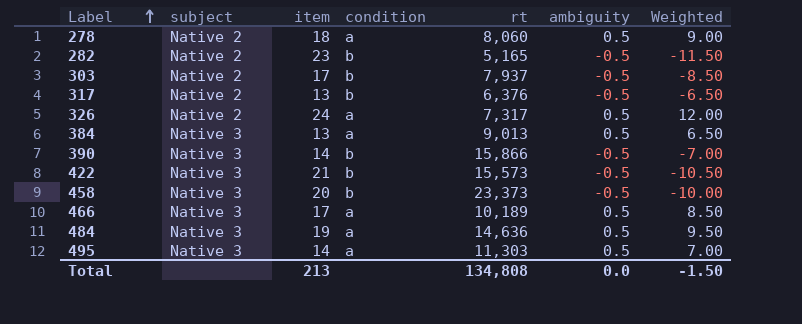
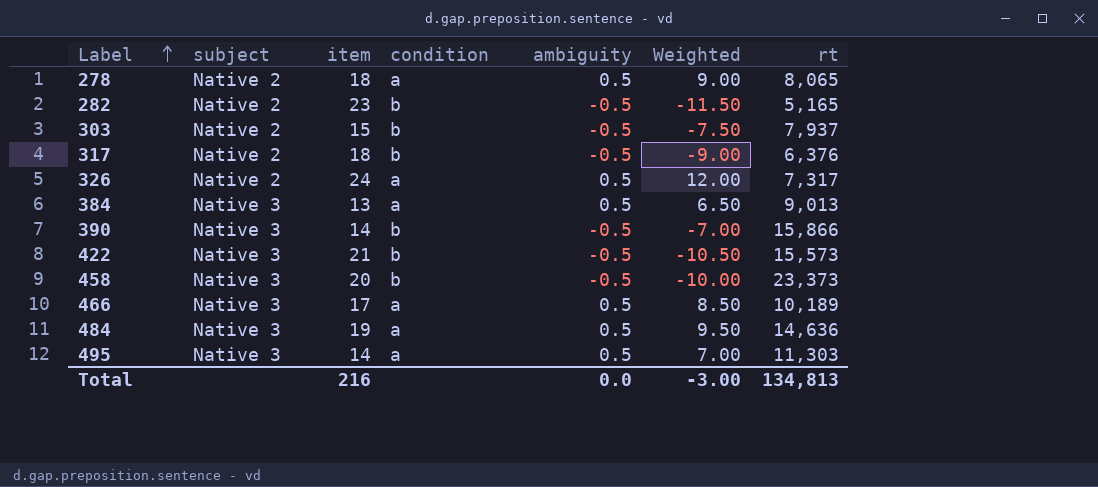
column rt | position: 5 -> 7
278 | rt: 8,060 -> 8,065
303 | item: 17 -> 15
303 | Weighted: -8.50 -> -7.50
317 | item: 13 -> 18
317 | Weighted: -6.50 -> -9.00
Total | item: 213 -> 216
Total | Weighted: -1.50 -> -3.00
Total | rt: 134,808 -> 134,813

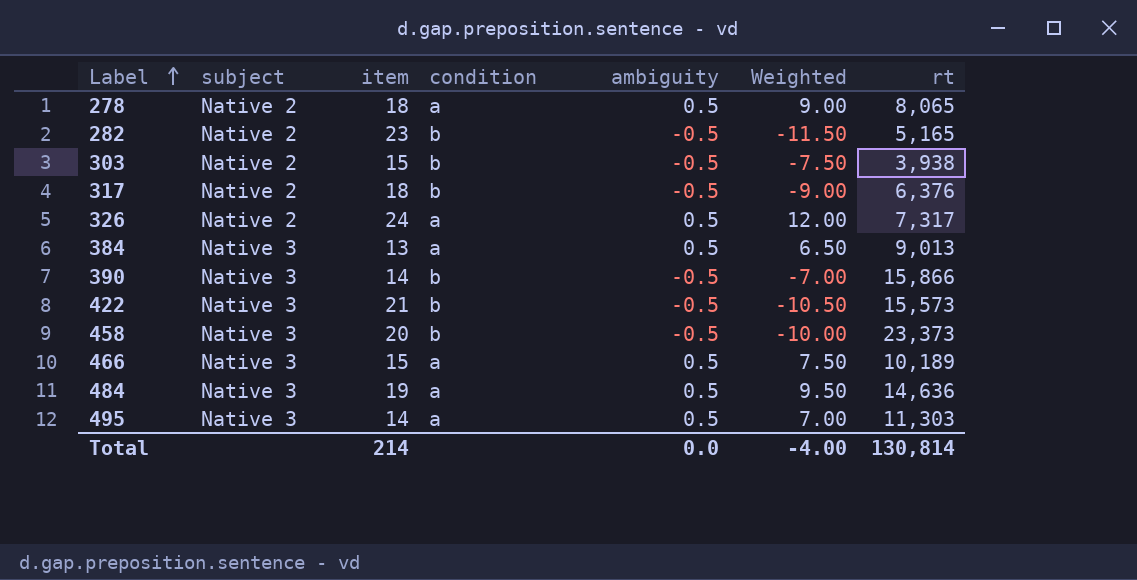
303 | rt: 7,937 -> 3,938
466 | item: 17 -> 15
466 | Weighted: 8.50 -> 7.50
Total | item: 216 -> 214
Total | Weighted: -3.00 -> -4.00
Total | rt: 134,813 -> 130,814

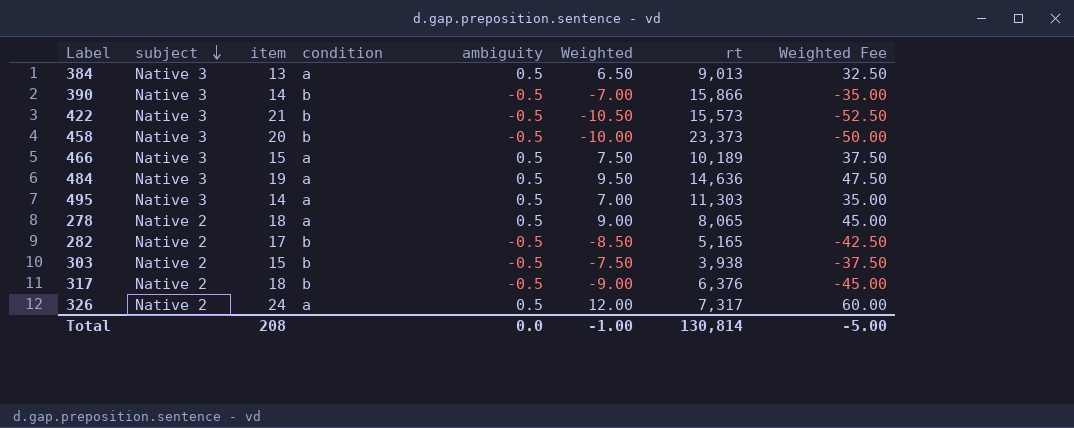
row order: Label ascending -> subject descending
column Weighted Fee | formula: none -> [Weighted] * 5
282 | item: 23 -> 17
282 | Weighted: -11.50 -> -8.50
Total | item: 214 -> 208
Total | Weighted: -4.00 -> -1.00

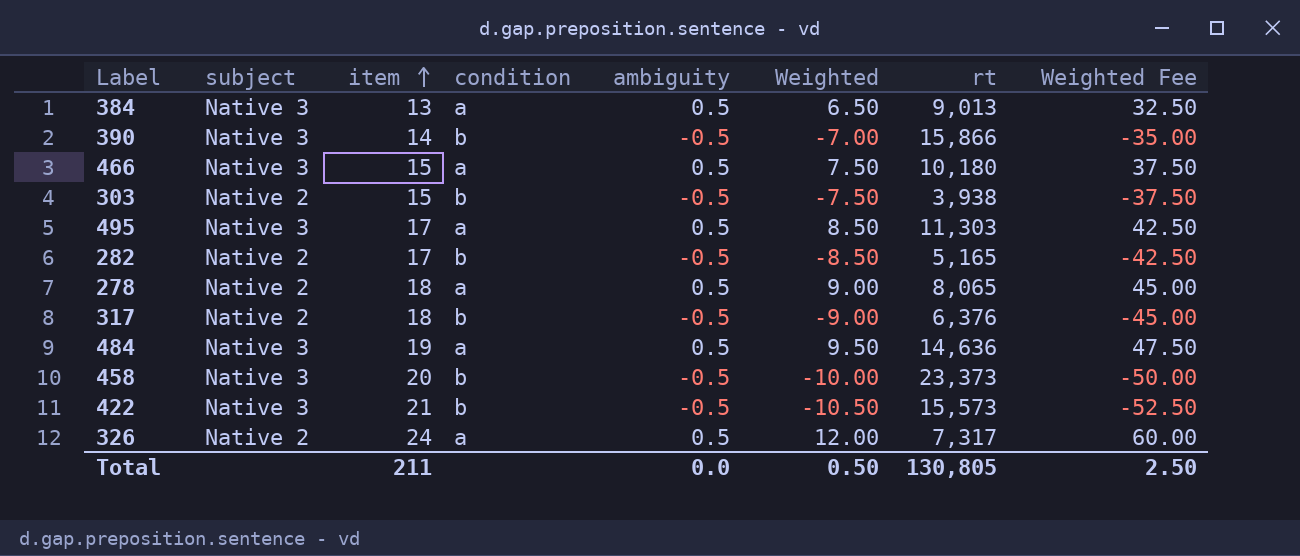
row order: subject descending -> item ascending
466 | rt: 10,189 -> 10,180
495 | item: 14 -> 17
495 | Weighted: 7.00 -> 8.50
495 | Weighted Fee: 35.00 -> 42.50
Total | item: 208 -> 211
Total | Weighted: -1.00 -> 0.50
Total | rt: 130,814 -> 130,805
Total | Weighted Fee: -5.00 -> 2.50

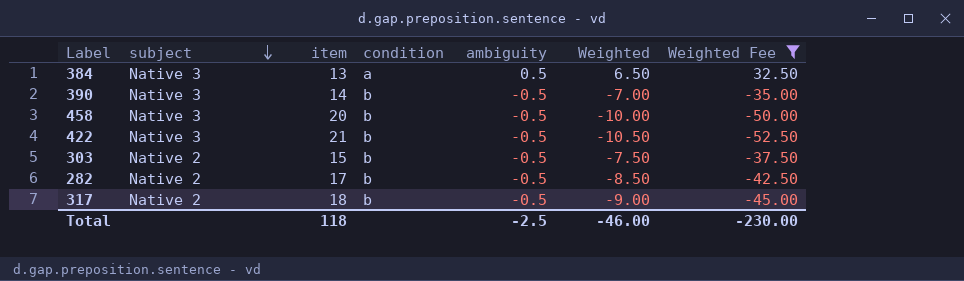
filter: none -> Weighted Fee <= 32.50
row order: item ascending -> subject descending
column rt | position: 7 -> none
Total | item: 211 -> 118
Total | ambiguity: 0.0 -> -2.5
Total | Weighted: 0.50 -> -46.00
Total | Weighted Fee: 2.50 -> -230.00

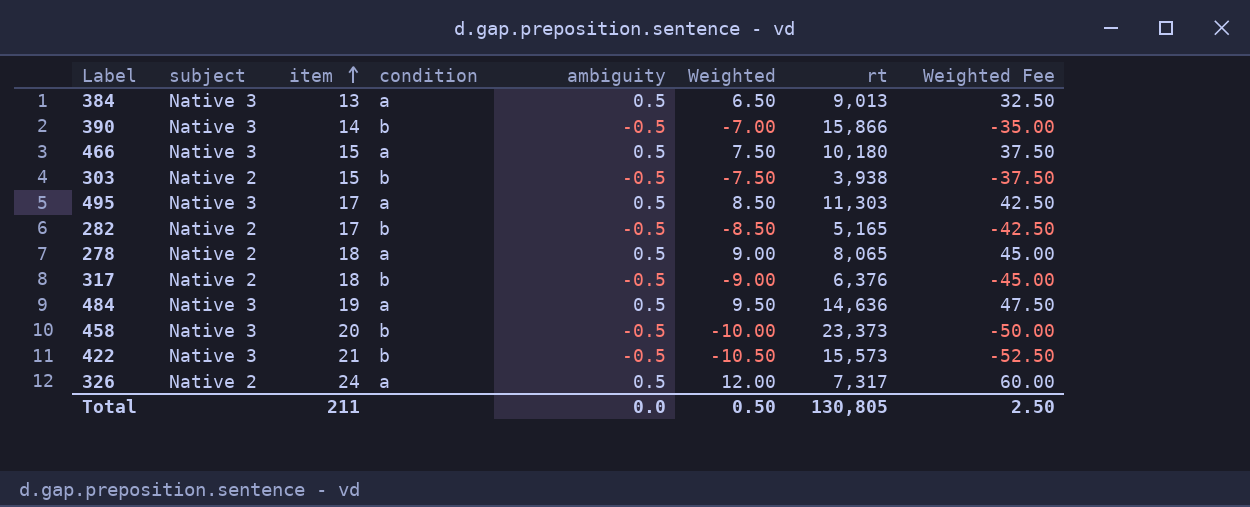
filter: Weighted Fee <= 32.50 -> none
row order: subject descending -> item ascending
column rt | position: none -> 7
Total | item: 118 -> 211
Total | ambiguity: -2.5 -> 0.0
Total | Weighted: -46.00 -> 0.50
Total | Weighted Fee: -230.00 -> 2.50

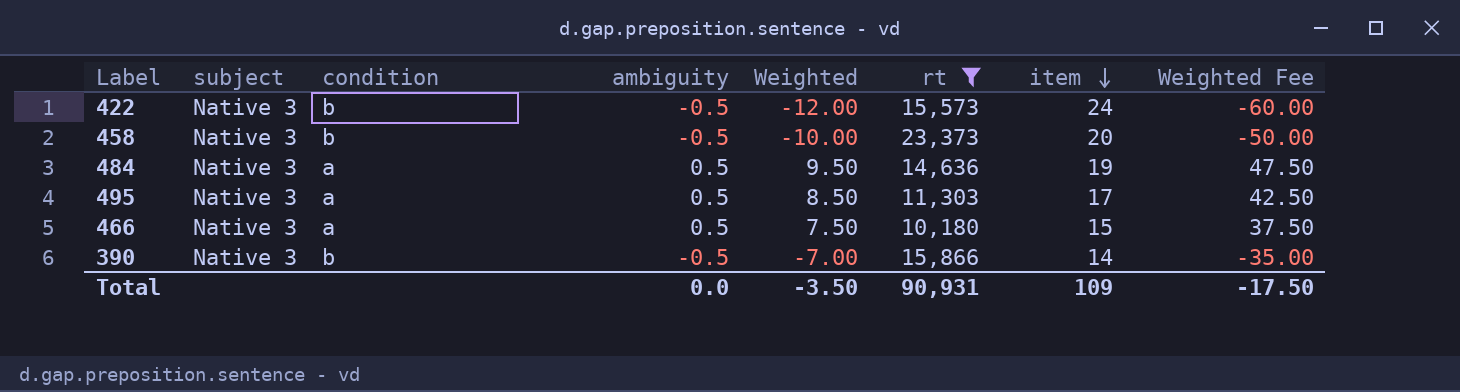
filter: none -> rt >= 10,180
row order: item ascending -> item descending
column item | position: 3 -> 7
422 | Weighted: -10.50 -> -12.00
422 | item: 21 -> 24
422 | Weighted Fee: -52.50 -> -60.00
Total | Weighted: 0.50 -> -3.50
Total | rt: 130,805 -> 90,931
Total | item: 211 -> 109
Total | Weighted Fee: 2.50 -> -17.50

